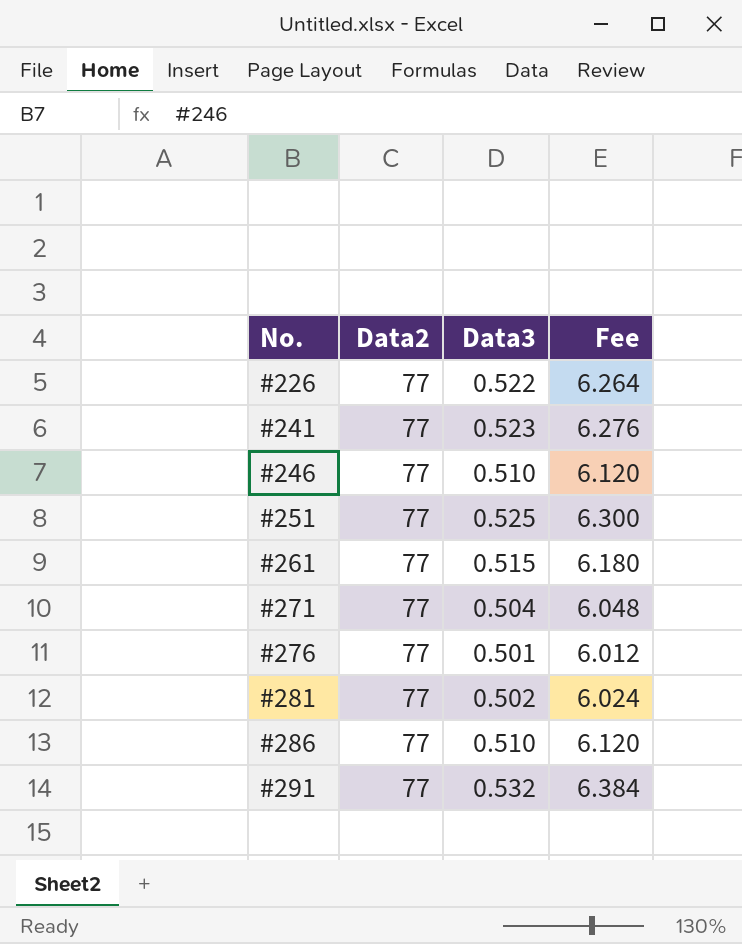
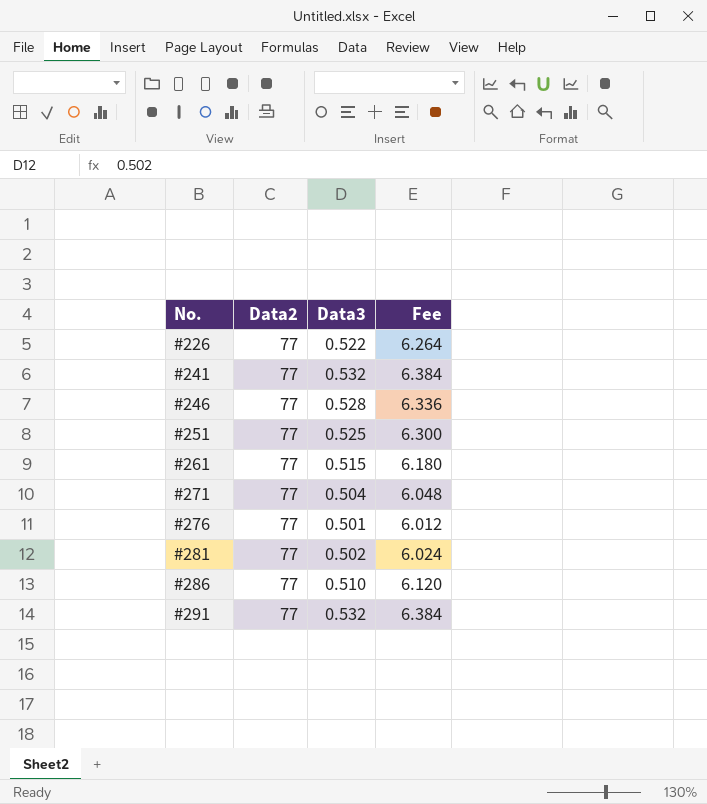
#241 | Data3: 0.523 -> 0.532
#241 | Fee: 6.276 -> 6.384
#246 | Data3: 0.510 -> 0.528
#246 | Fee: 6.120 -> 6.336

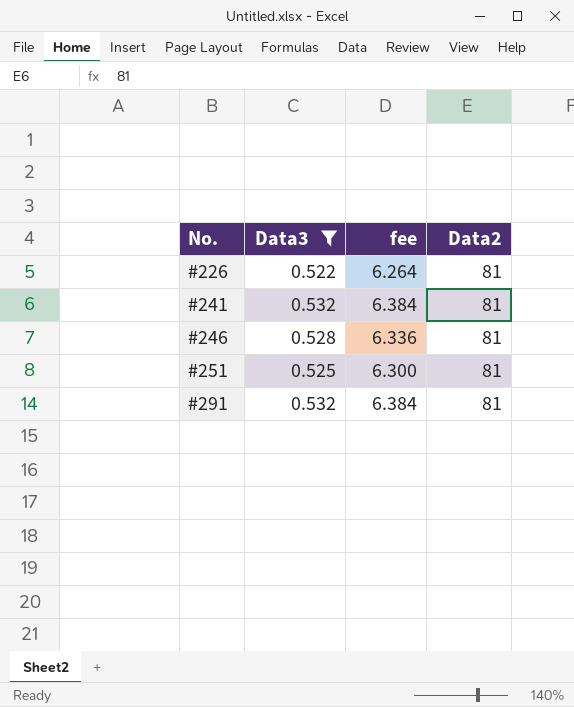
filter: none -> Data3 >= 0.522
column name: Fee -> fee
column Data2 | position: 2 -> 4
#226 | Data2: 77 -> 81
#241 | Data2: 77 -> 81
#246 | Data2: 77 -> 81
#251 | Data2: 77 -> 81
#291 | Data2: 77 -> 81

